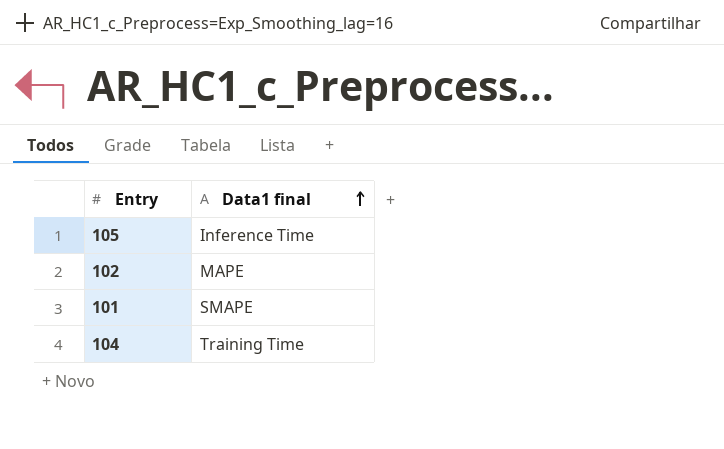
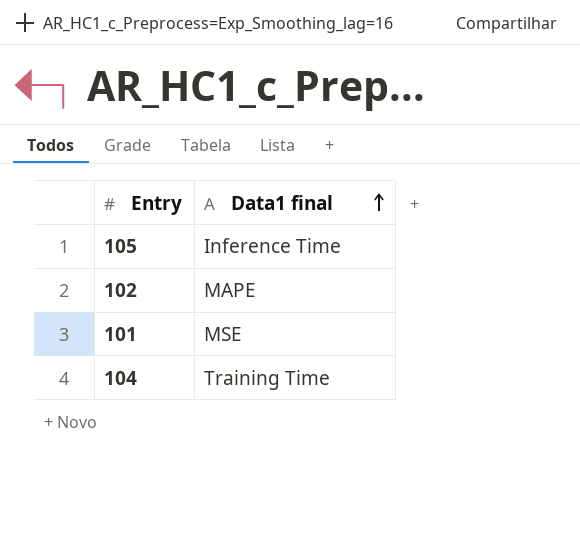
101 | Data1 final: SMAPE -> MSE

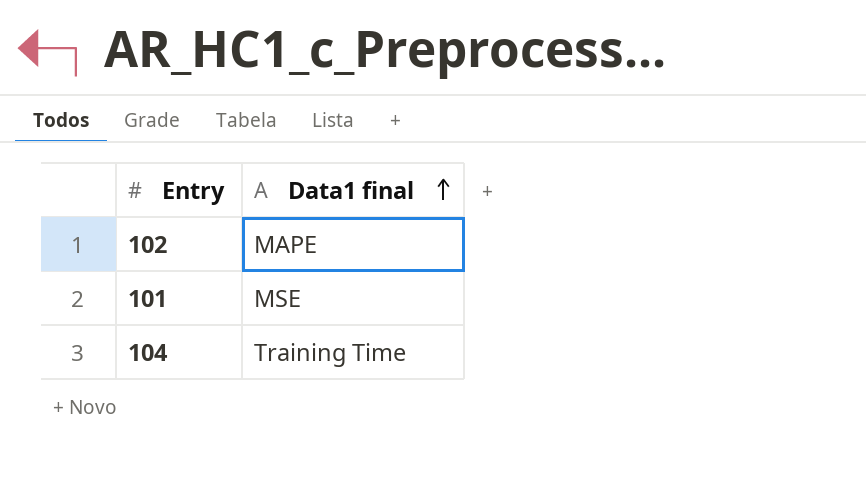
row 105: Inference Time -> none

